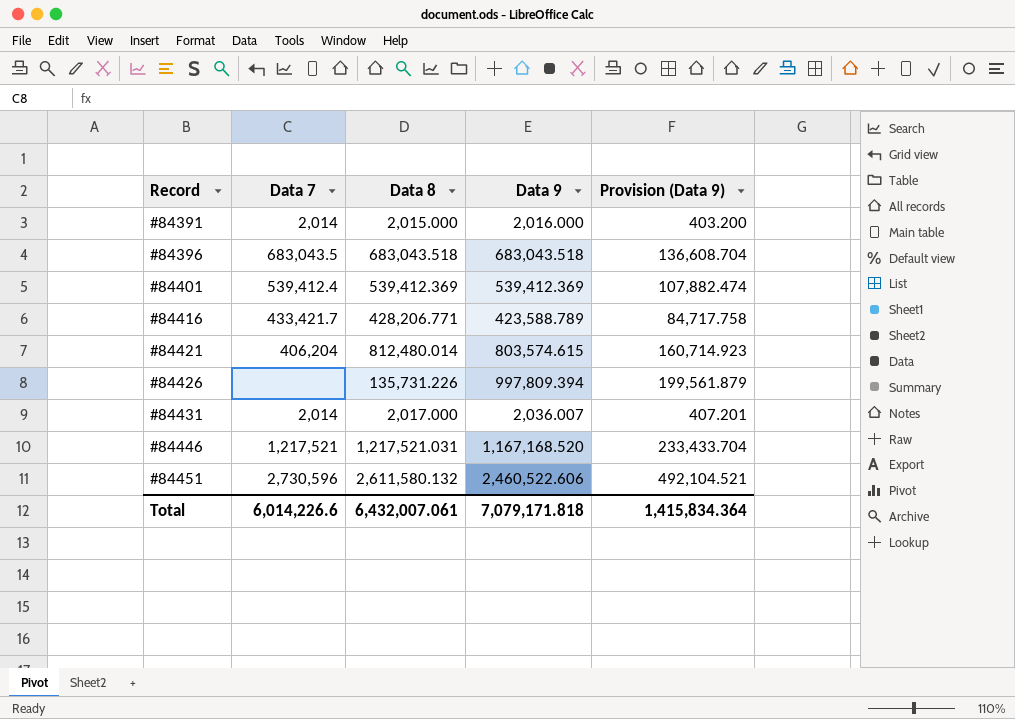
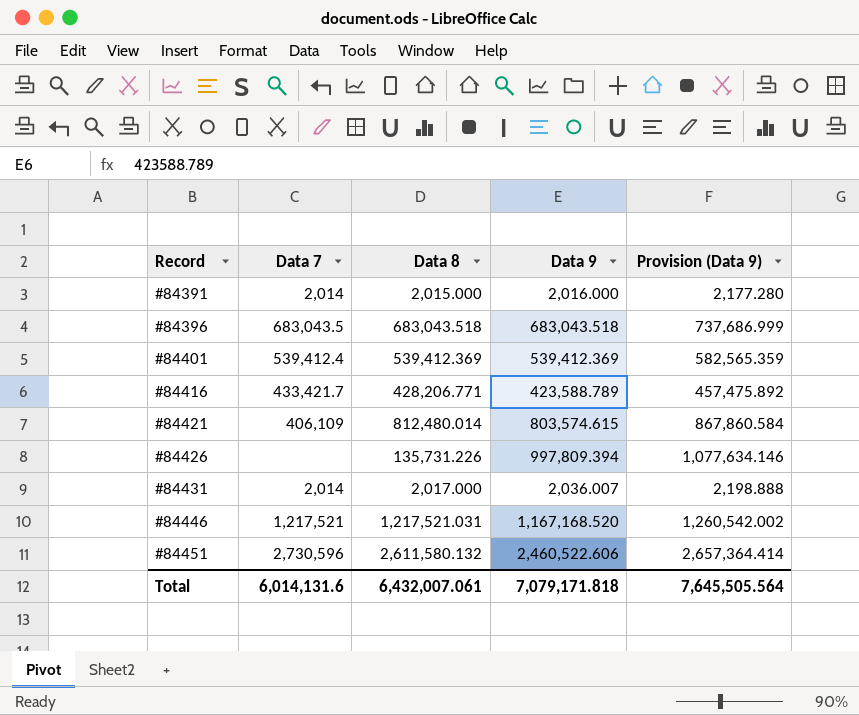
column Provision (Data 9) | formula: [Data 9] * 0.2 -> [Data 9] * 1.08
#84421 | Data 7: 406,204 -> 406,109
Total | Data 7: 6,014,226.6 -> 6,014,131.6
Total | Provision (Data 9): 1,415,834.364 -> 7,645,505.564

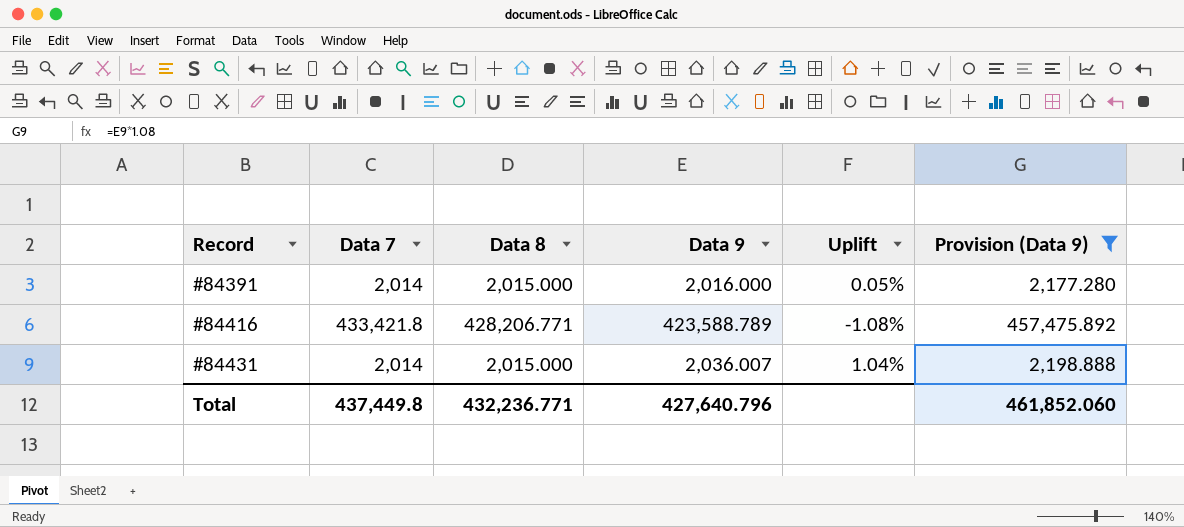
filter: none -> Provision (Data 9) <= 457,475.892
column Uplift | formula: none -> ([Data 9] - [Data 8]) / [Data 8]
#84416 | Data 7: 433,421.7 -> 433,421.8
#84431 | Data 8: 2,017.000 -> 2,015.000
Total | Data 7: 6,014,131.6 -> 437,449.8
Total | Data 8: 6,432,007.061 -> 432,236.771
Total | Data 9: 7,079,171.818 -> 427,640.796
Total | Provision (Data 9): 7,645,505.564 -> 461,852.060

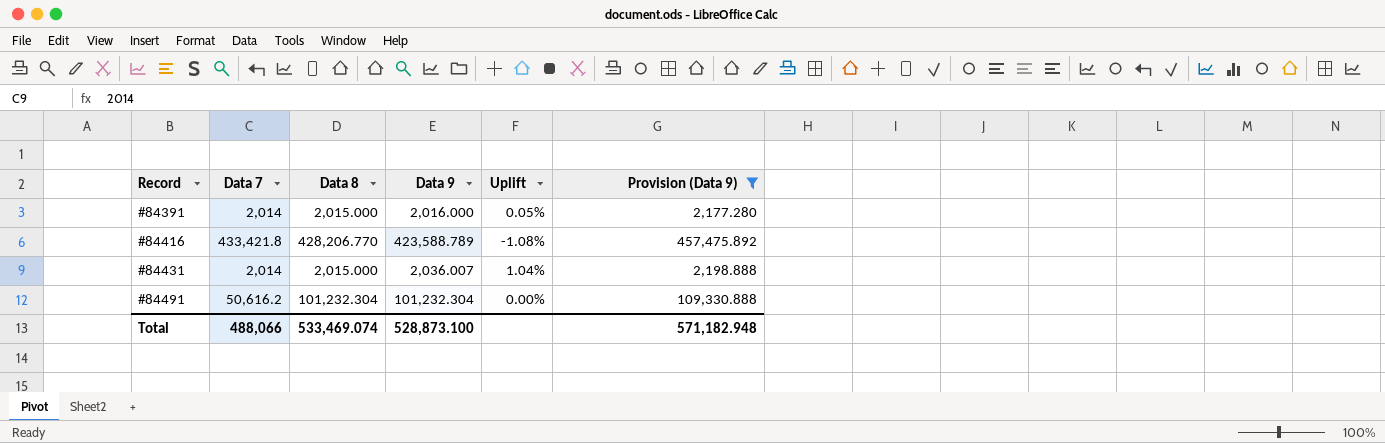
#84416 | Data 8: 428,206.771 -> 428,206.770
row #84491: none -> 50,616.2 | 101,232.304 | 101,232.304 | 0.00% | 109,330.888
Total | Data 7: 437,449.8 -> 488,066
Total | Data 8: 432,236.771 -> 533,469.074
Total | Data 9: 427,640.796 -> 528,873.100
Total | Provision (Data 9): 461,852.060 -> 571,182.948

